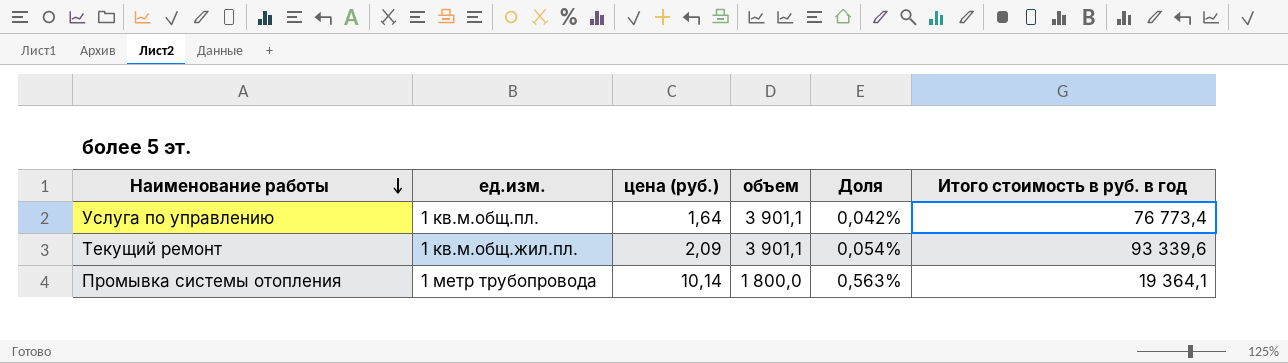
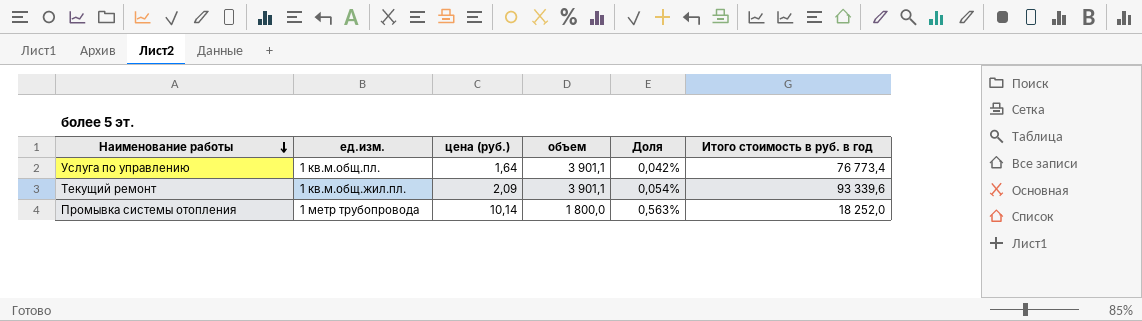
Промывка системы отопления | Итого стоимость в руб. в год: 19 364,1 -> 18 252,0

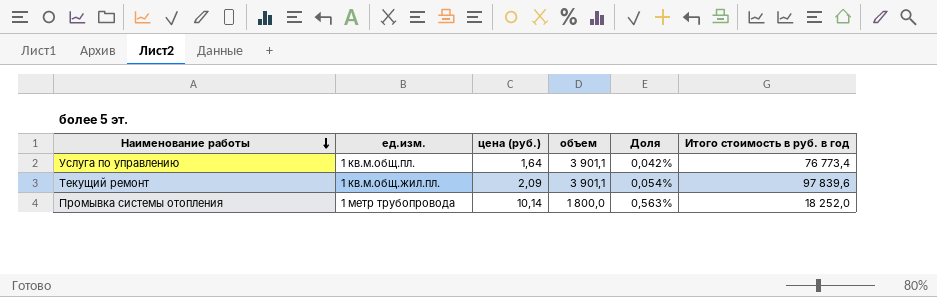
Текущий ремонт | Итого стоимость в руб. в год: 93 339,6 -> 97 839,6

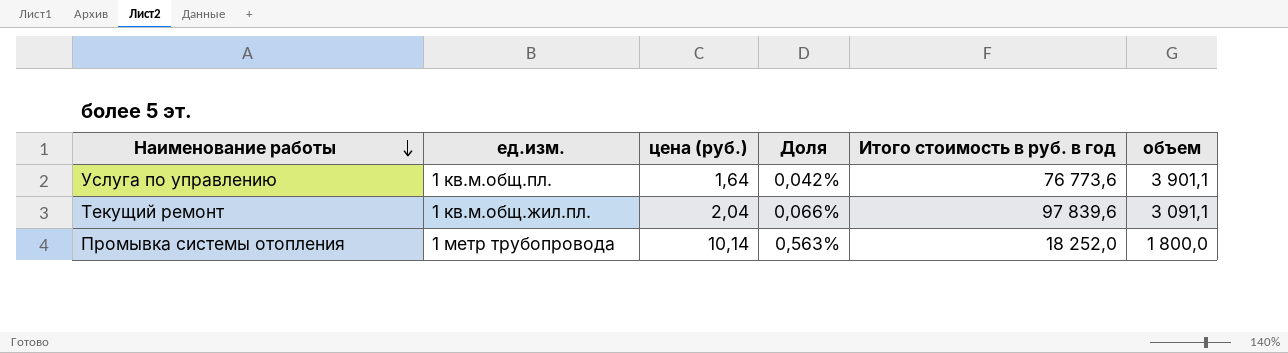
column объем | position: 4 -> 6
Услуга по управлению | Итого стоимость в руб. в год: 76 773,4 -> 76 773,6
Текущий ремонт | цена (руб.): 2,09 -> 2,04
Текущий ремонт | Доля: 0,054% -> 0,066%
Текущий ремонт | объем: 3 901,1 -> 3 091,1

